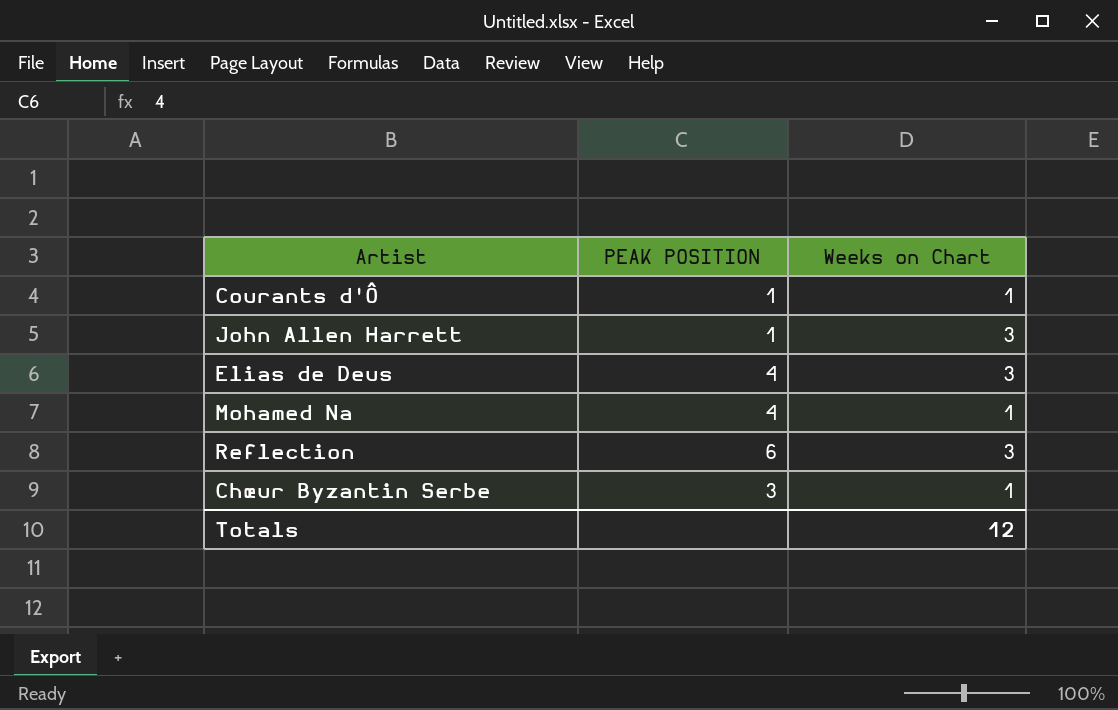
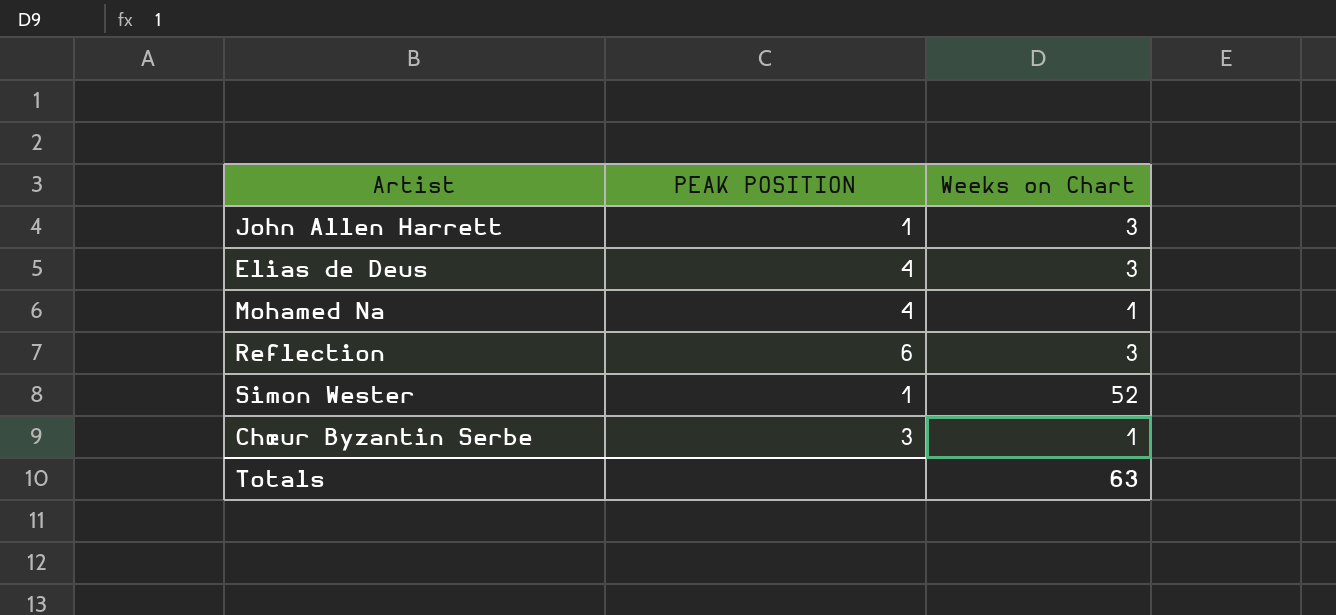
row Courants d'Ô: 1 | 1 -> none
row Simon Wester: none -> 1 | 52
Totals | Weeks on Chart: 12 -> 63

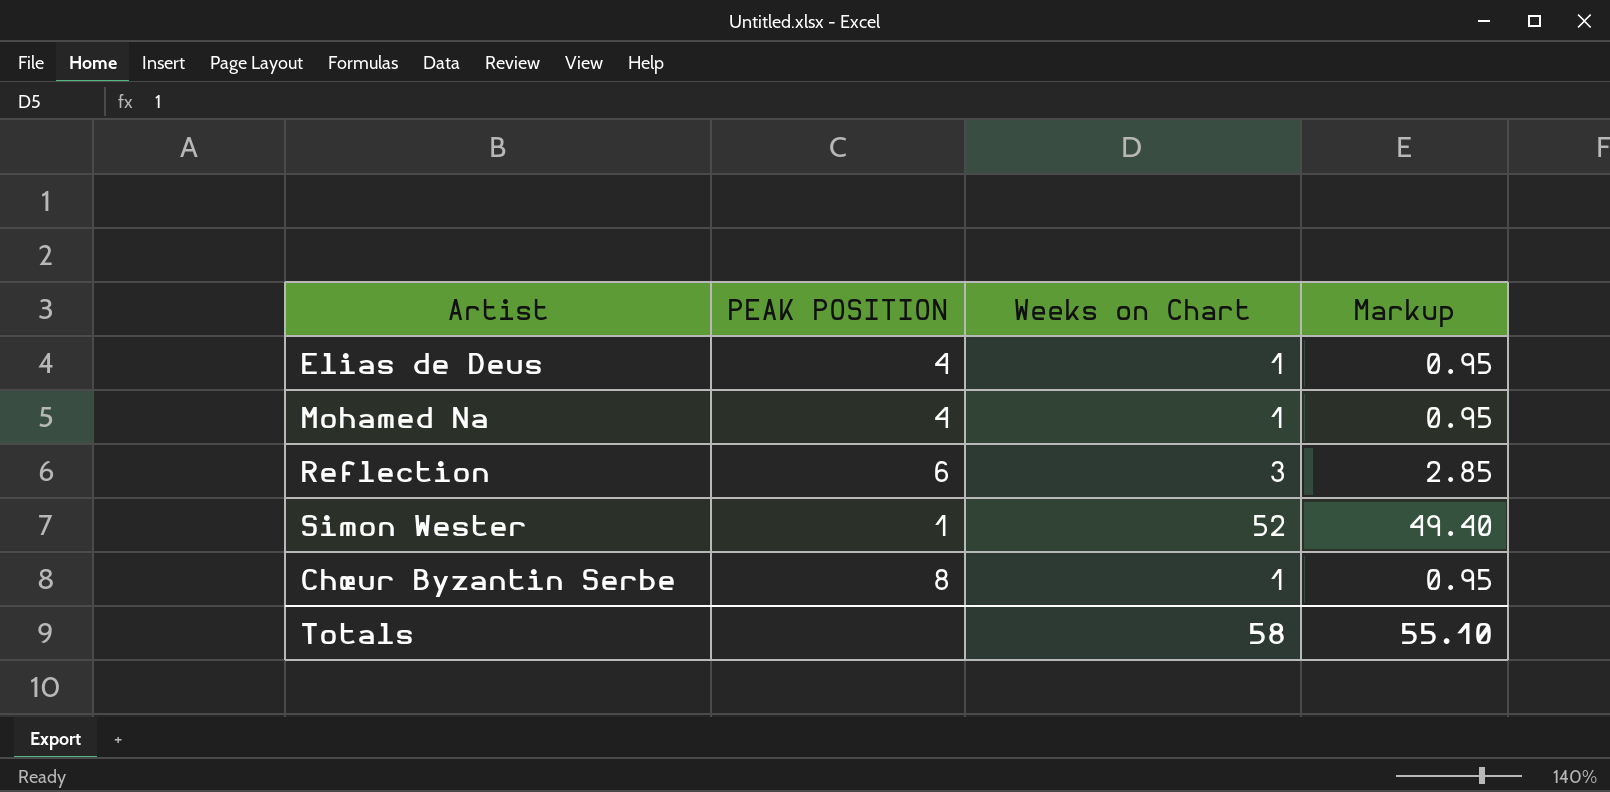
column Markup | formula: none -> [Weeks on Chart] * 0.95
row John Allen Harrett: 1 | 3 -> none
Elias de Deus | Weeks on Chart: 3 -> 1
Chœur Byzantin Serbe | PEAK POSITION: 3 -> 8
Totals | Weeks on Chart: 63 -> 58

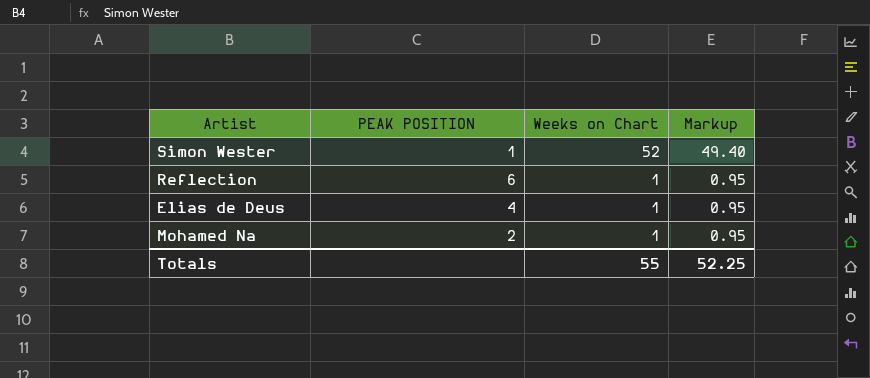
row order: none -> Weeks on Chart descending
row Chœur Byzantin Serbe: 8 | 1 | 0.95 -> none
Reflection | Weeks on Chart: 3 -> 1
Reflection | Markup: 2.85 -> 0.95
Mohamed Na | PEAK POSITION: 4 -> 2
Totals | Weeks on Chart: 58 -> 55
Totals | Markup: 55.10 -> 52.25

